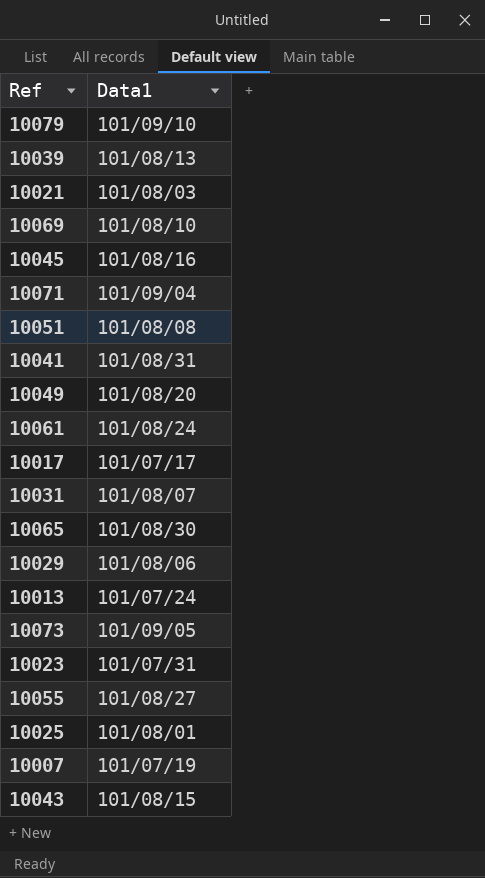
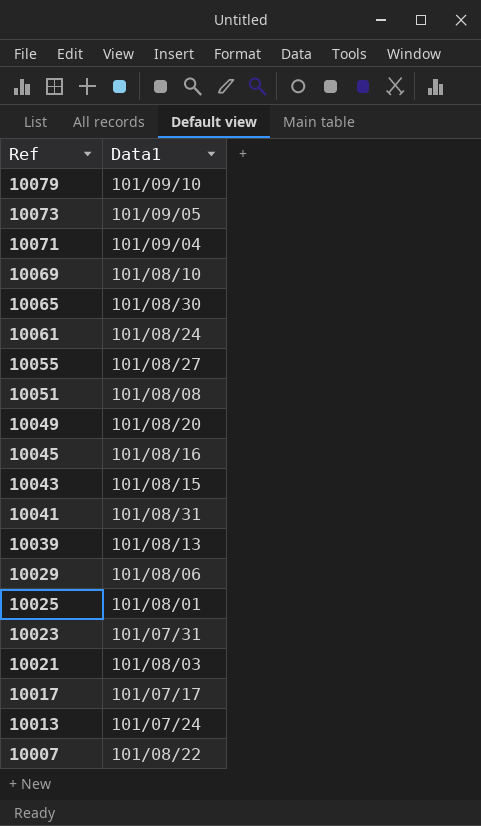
row order: none -> Ref descending
row 10031: 101/08/07 -> none
10007 | Data1: 101/07/19 -> 101/08/22

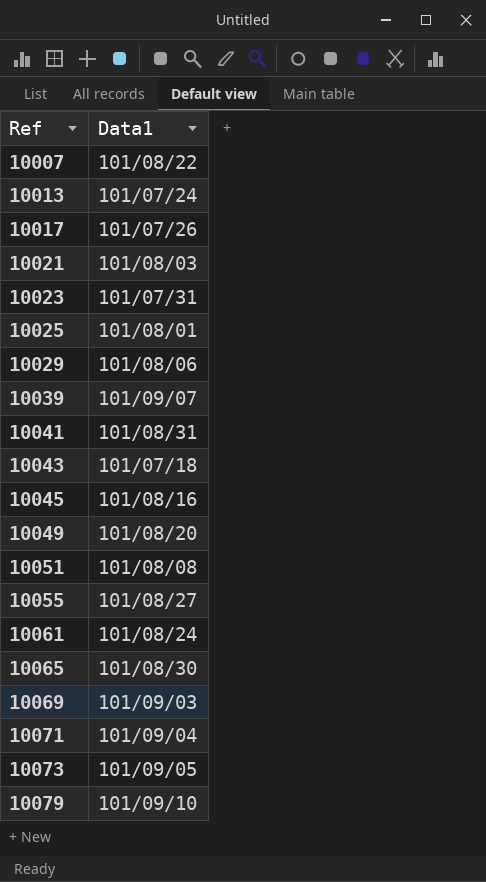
row order: Ref descending -> Ref ascending
10017 | Data1: 101/07/17 -> 101/07/26
10039 | Data1: 101/08/13 -> 101/09/07
10043 | Data1: 101/08/15 -> 101/07/18
10069 | Data1: 101/08/10 -> 101/09/03

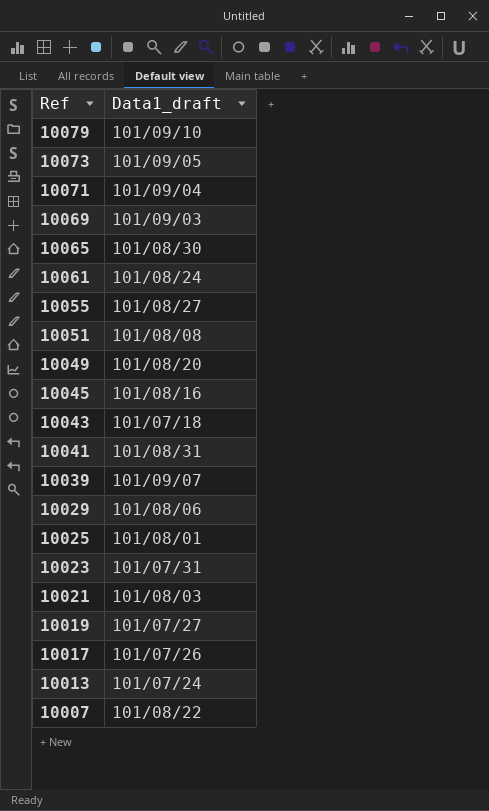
row order: Ref ascending -> Ref descending
column name: Data1 -> Data1_draft
row 10019: none -> 101/07/27

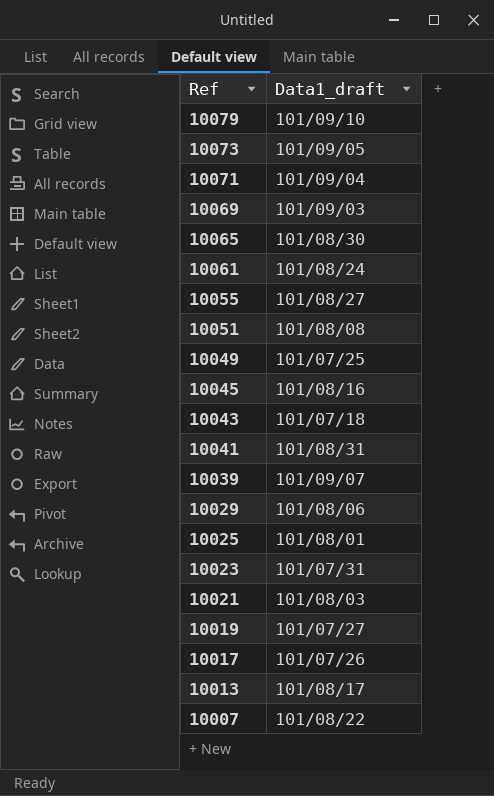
10049 | Data1_draft: 101/08/20 -> 101/07/25
10013 | Data1_draft: 101/07/24 -> 101/08/17

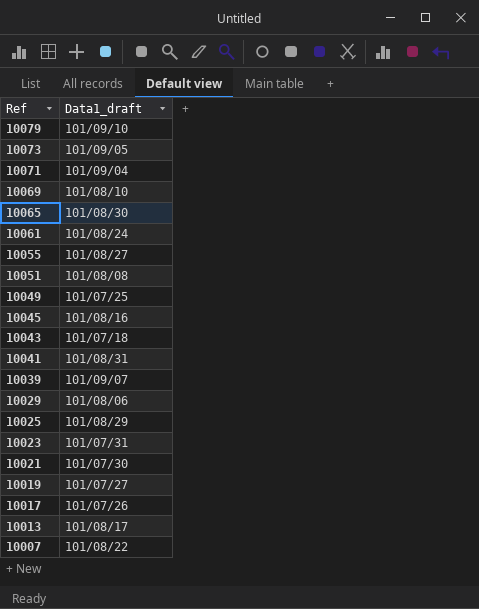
10069 | Data1_draft: 101/09/03 -> 101/08/10
10025 | Data1_draft: 101/08/01 -> 101/08/29
10021 | Data1_draft: 101/08/03 -> 101/07/30

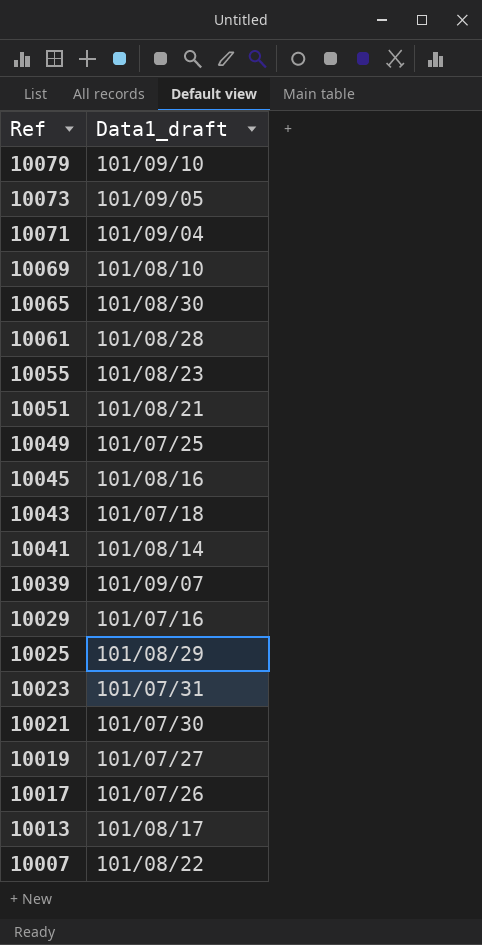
10061 | Data1_draft: 101/08/24 -> 101/08/28
10055 | Data1_draft: 101/08/27 -> 101/08/23
10051 | Data1_draft: 101/08/08 -> 101/08/21
10041 | Data1_draft: 101/08/31 -> 101/08/14
10029 | Data1_draft: 101/08/06 -> 101/07/16

